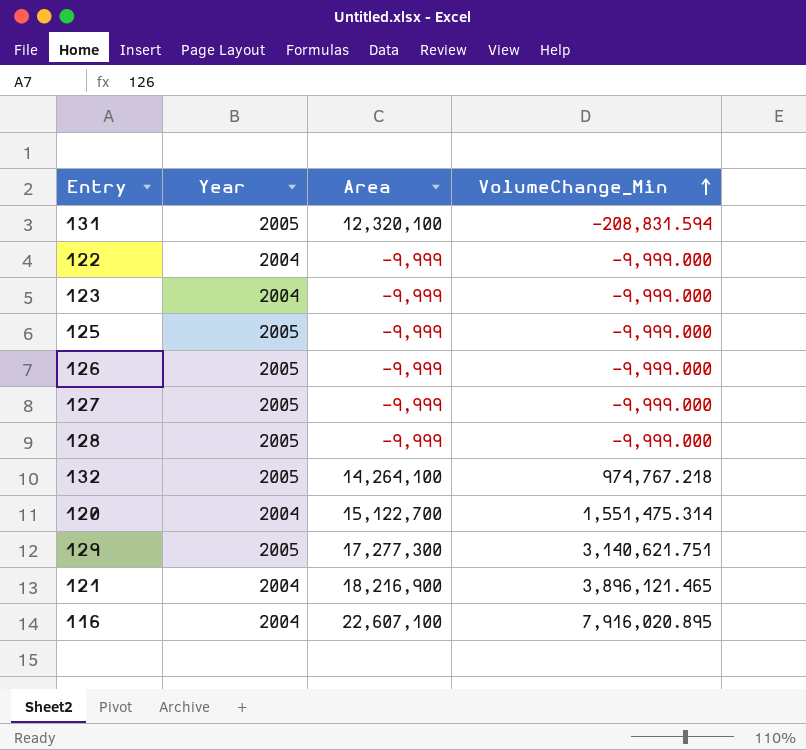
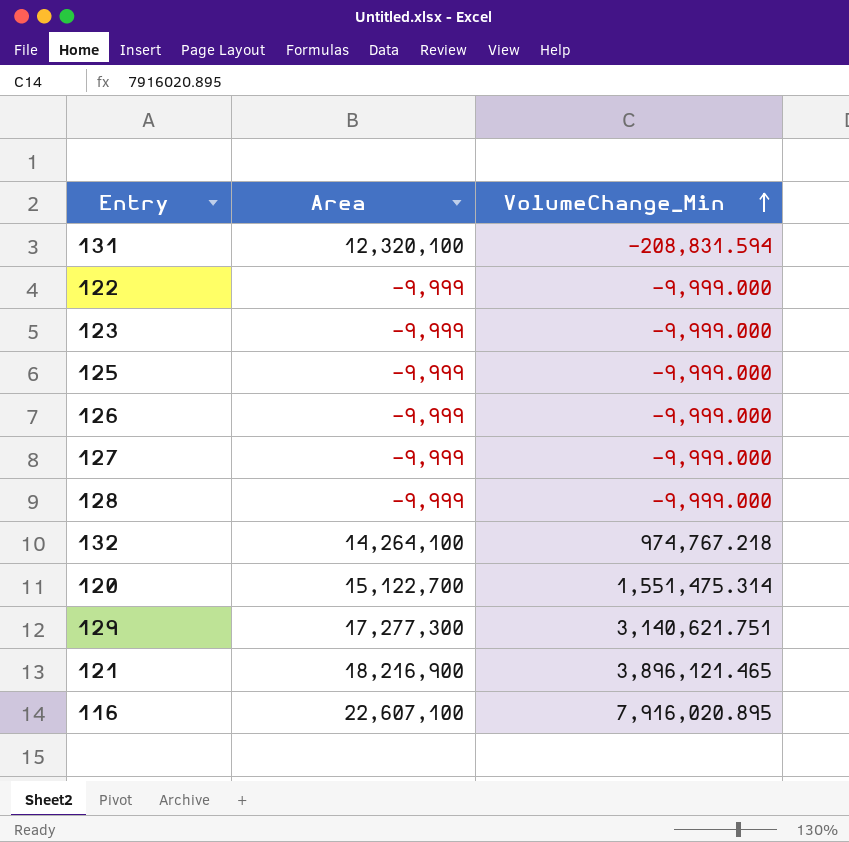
column Year | position: 2 -> none

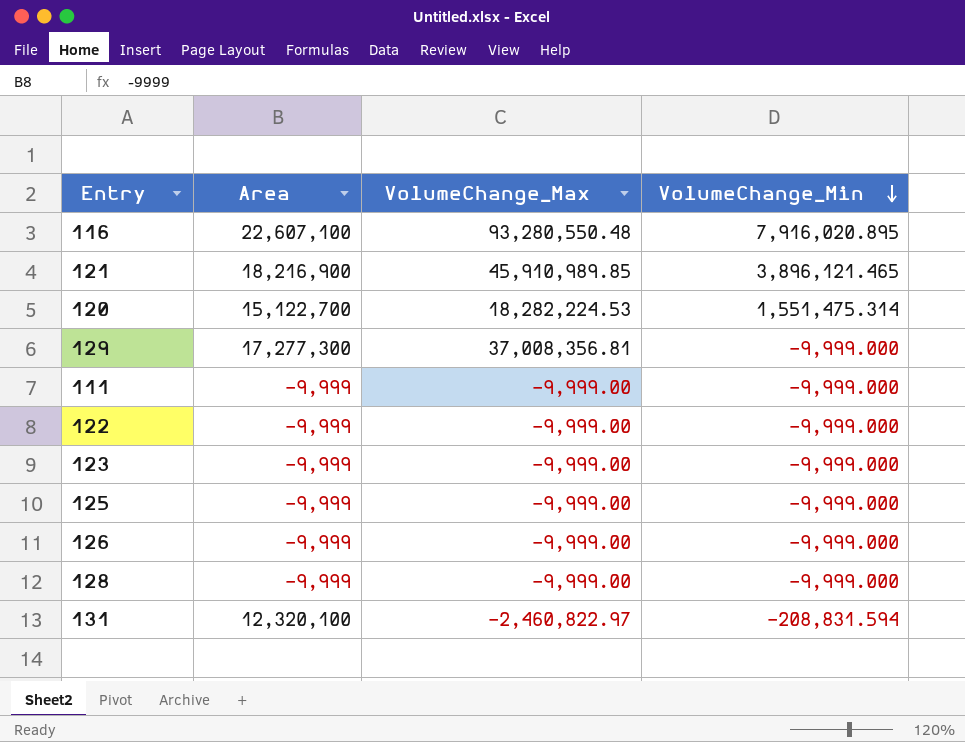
row order: VolumeChange_Min ascending -> VolumeChange_Min descending
column VolumeChange_Max | position: none -> 3
row 127: -9,999 | -9,999.000 -> none
row 132: 14,264,100 | 974,767.218 -> none
129 | VolumeChange_Min: 3,140,621.751 -> -9,999.000
row 111: none -> -9,999 | -9,999.00 | -9,999.000

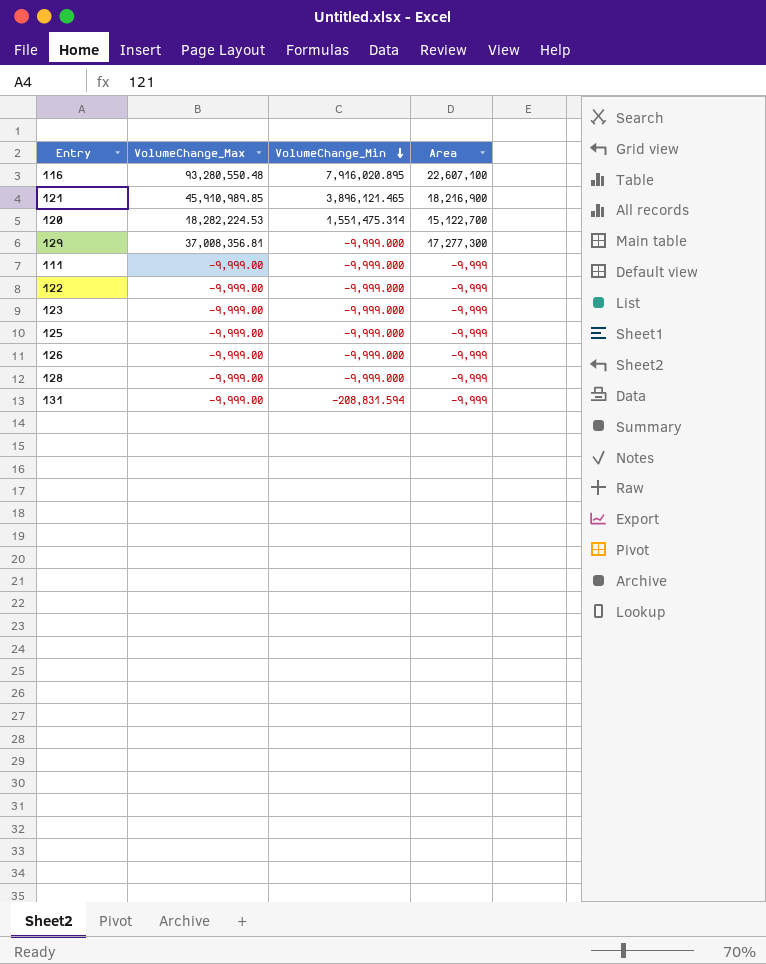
column Area | position: 2 -> 4
131 | VolumeChange_Max: -2,460,822.97 -> -9,999.00
131 | Area: 12,320,100 -> -9,999

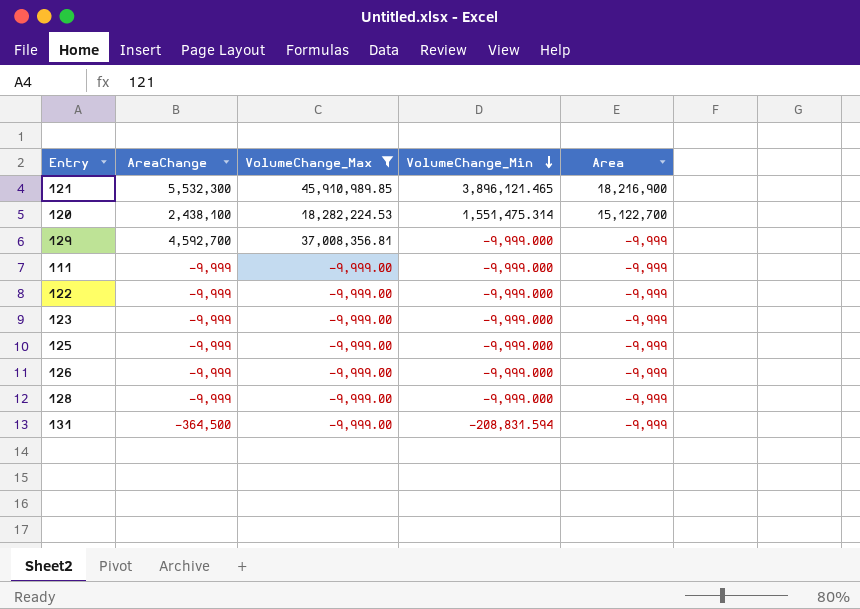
filter: none -> VolumeChange_Max != 93,280,550.48
column AreaChange | position: none -> 2
129 | Area: 17,277,300 -> -9,999

